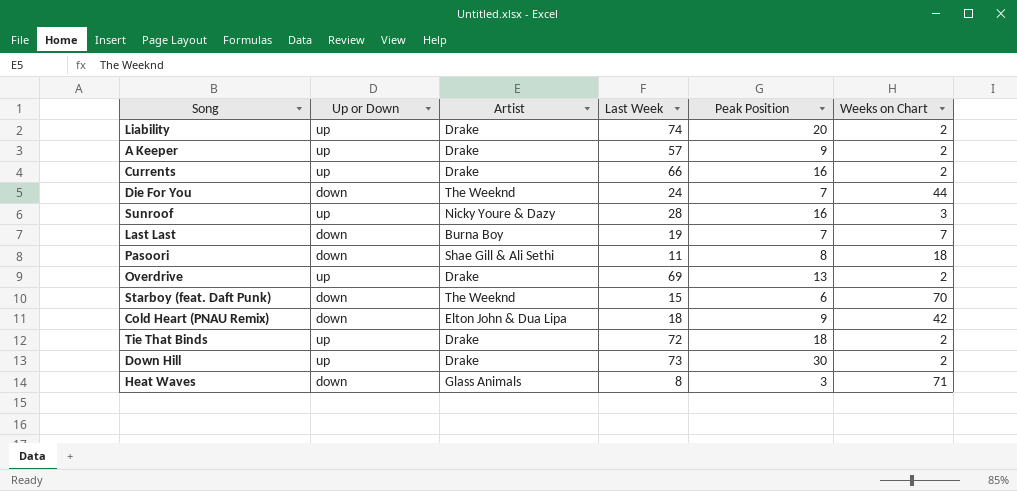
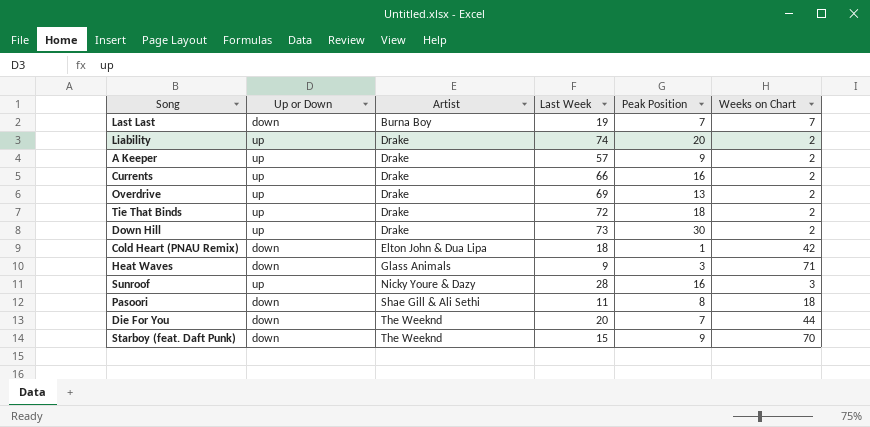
row order: none -> Artist ascending
Cold Heart (PNAU Remix) | Peak Position: 9 -> 1
Heat Waves | Last Week: 8 -> 9
Die For You | Last Week: 24 -> 20
Starboy (feat. Daft Punk) | Peak Position: 6 -> 9

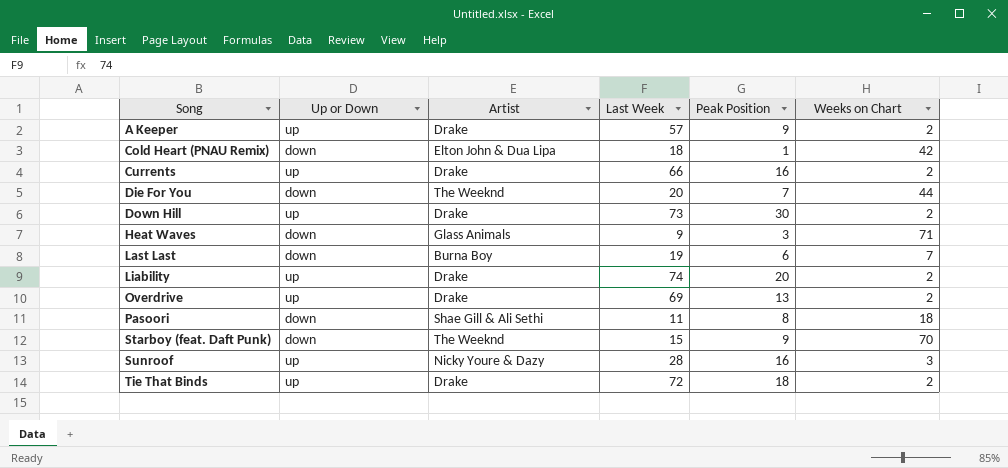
row order: Artist ascending -> Song ascending
Last Last | Peak Position: 7 -> 6

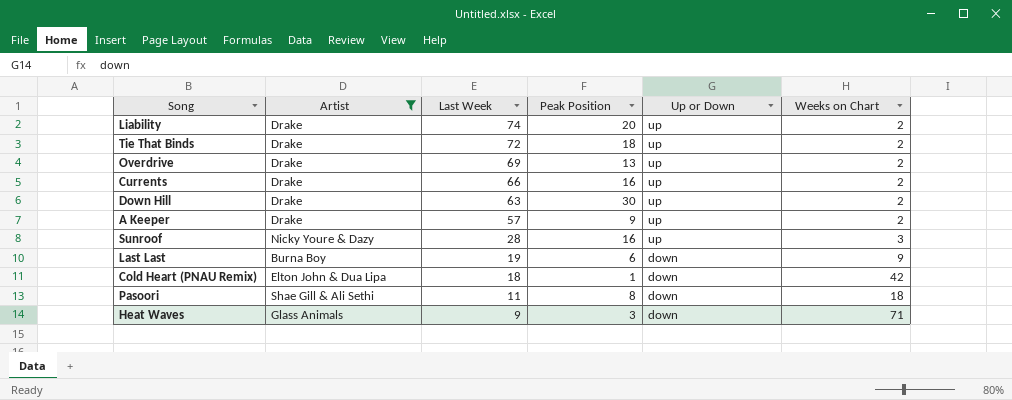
filter: none -> Artist != The Weeknd
row order: Song ascending -> Last Week descending
column Up or Down | position: 2 -> 5
Down Hill | Last Week: 73 -> 63
Last Last | Weeks on Chart: 7 -> 9

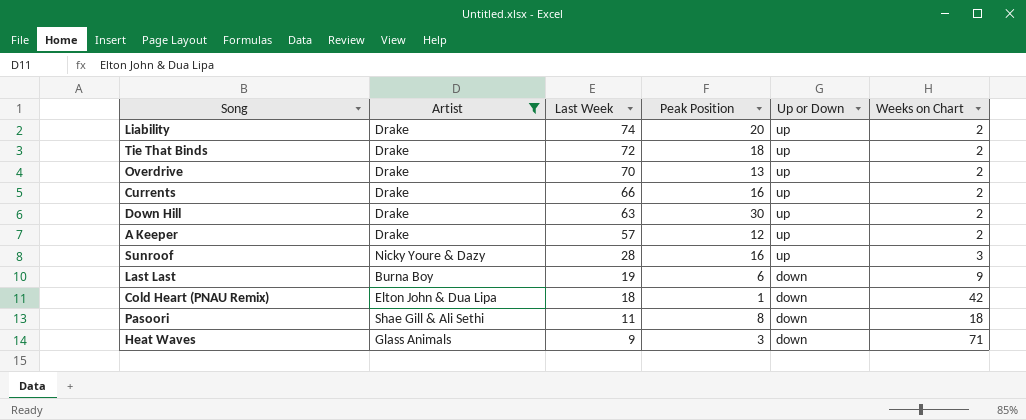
Overdrive | Last Week: 69 -> 70
A Keeper | Peak Position: 9 -> 12

